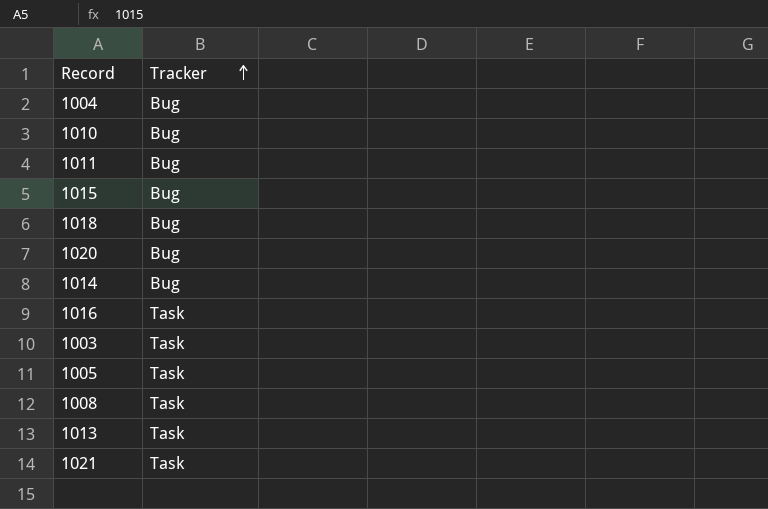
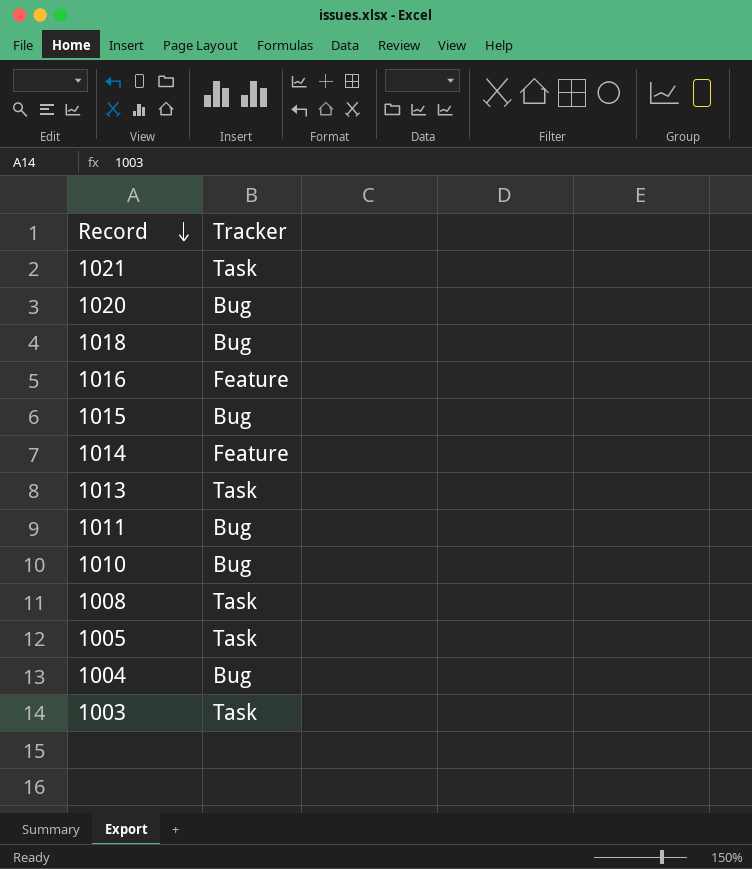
row order: Tracker ascending -> Record descending
1016 | Tracker: Task -> Feature
1014 | Tracker: Bug -> Feature

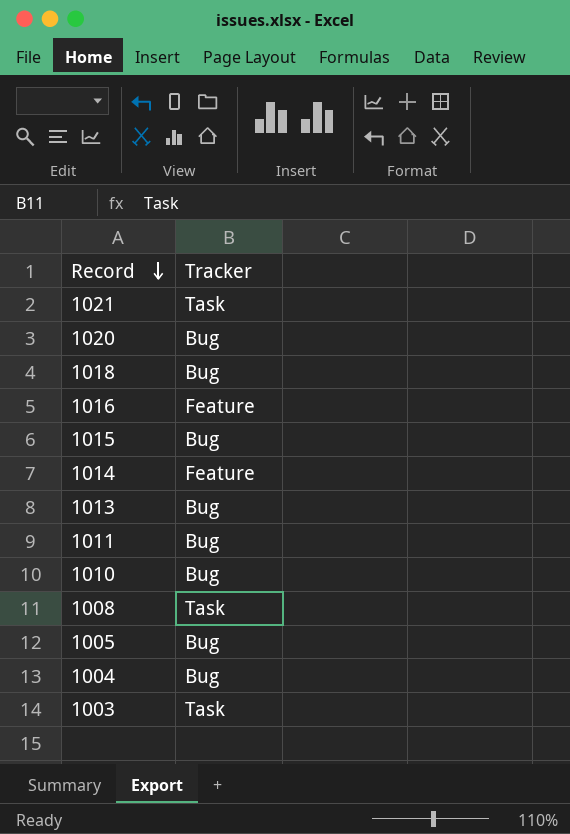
1013 | Tracker: Task -> Bug
1005 | Tracker: Task -> Bug

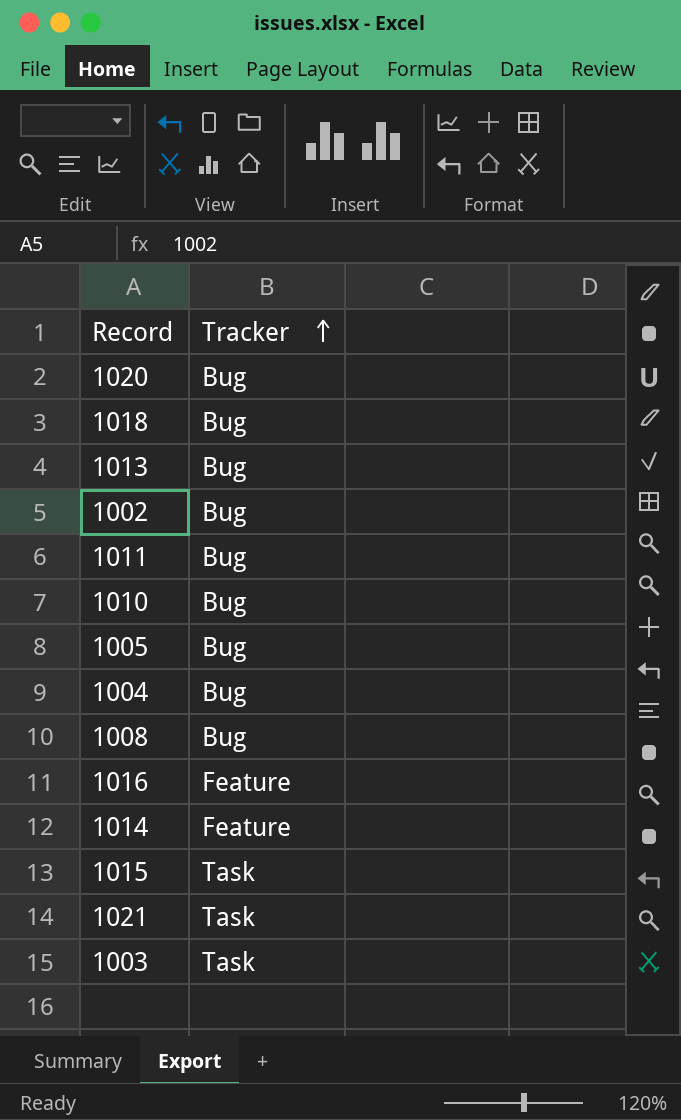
row order: Record descending -> Tracker ascending
row 1002: none -> Bug
1008 | Tracker: Task -> Bug
1015 | Tracker: Bug -> Task

